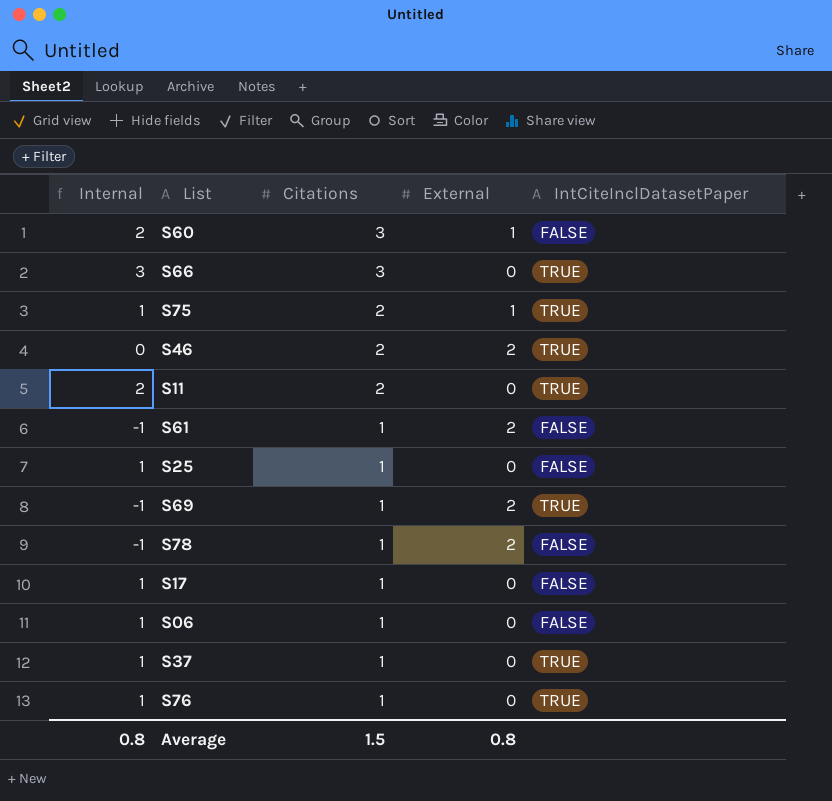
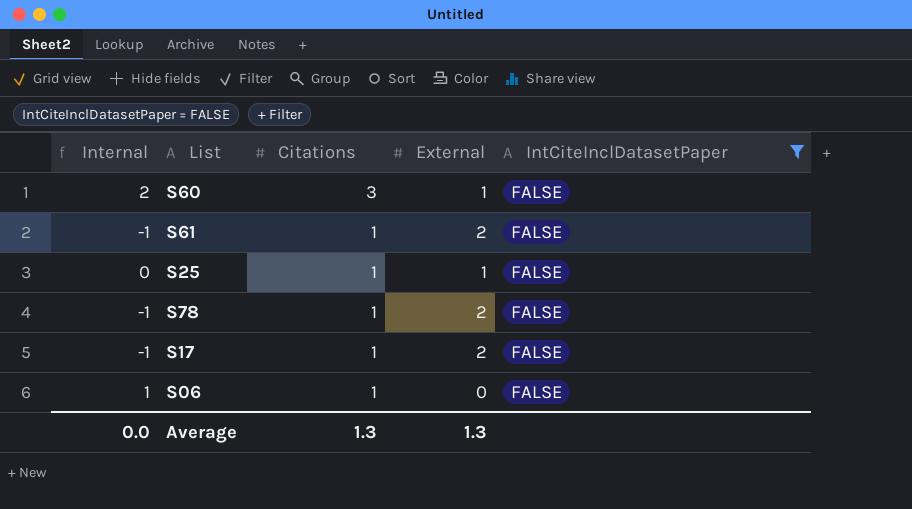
filter: none -> IntCiteInclDatasetPaper = FALSE
S25 | Internal: 1 -> 0
S25 | External: 0 -> 1
S17 | Internal: 1 -> -1
S17 | External: 0 -> 2
Average | Internal: 0.8 -> 0.0
Average | Citations: 1.5 -> 1.3
Average | External: 0.8 -> 1.3

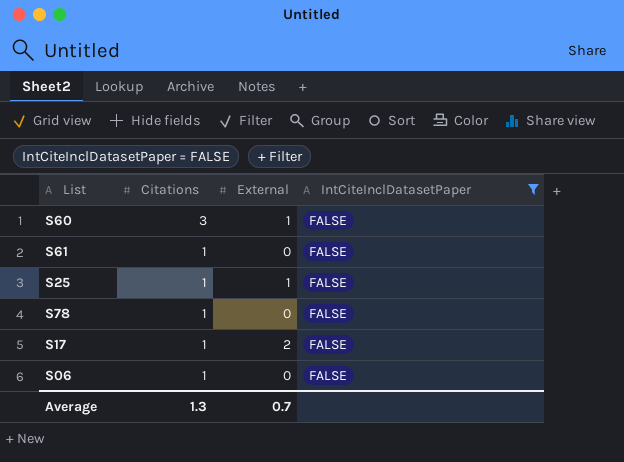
column Internal | formula: [Citations] - [External] -> none
S61 | External: 2 -> 0
S78 | External: 2 -> 0
Average | External: 1.3 -> 0.7

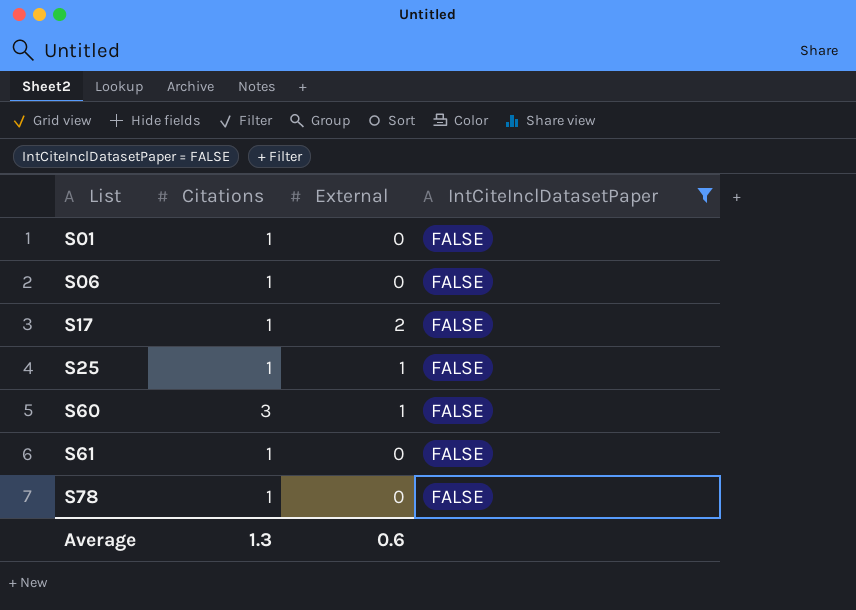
row order: Citations descending -> List ascending
row S01: none -> 1 | 0 | FALSE
Average | External: 0.7 -> 0.6

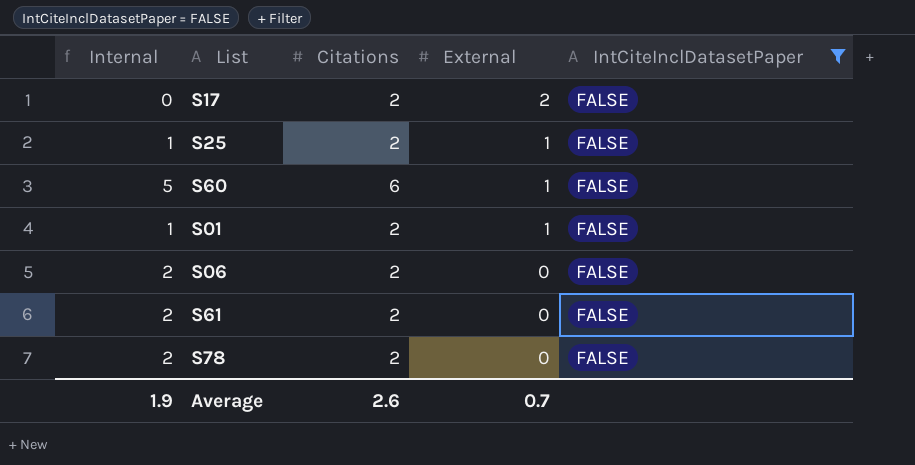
row order: List ascending -> External descending
column Internal | formula: none -> [Citations] - [External]
S17 | Citations: 1 -> 2
S25 | Citations: 1 -> 2
S60 | Citations: 3 -> 6
S01 | Citations: 1 -> 2
S01 | External: 0 -> 1
S06 | Citations: 1 -> 2
S61 | Citations: 1 -> 2
S78 | Citations: 1 -> 2
Average | Citations: 1.3 -> 2.6
Average | External: 0.6 -> 0.7

